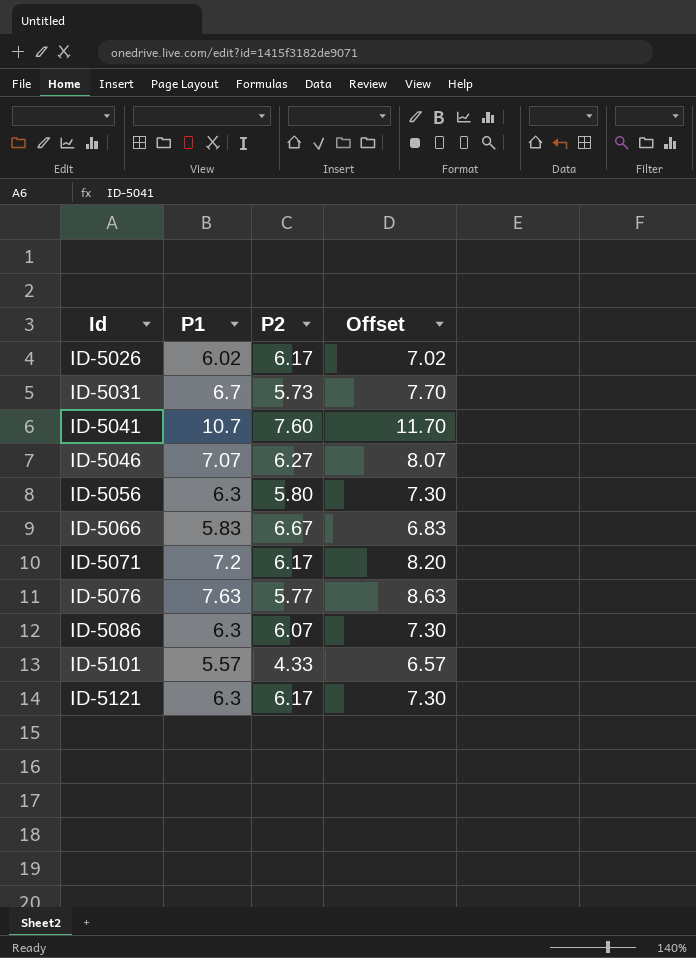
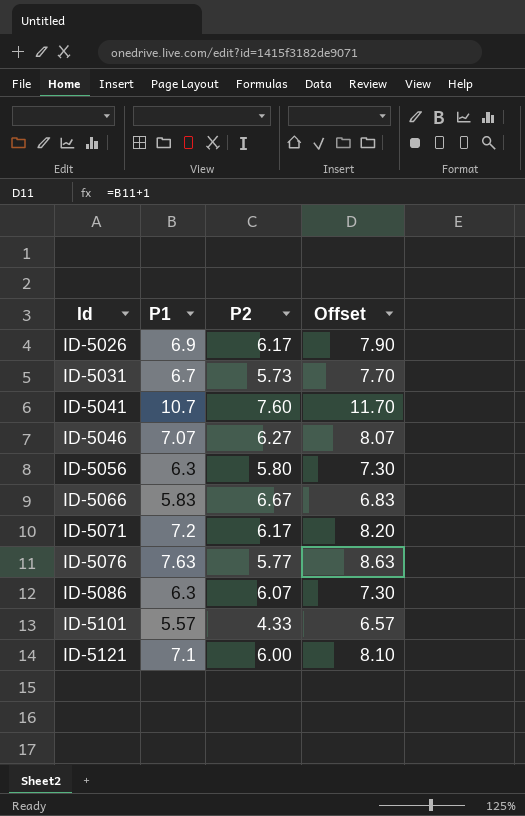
ID-5026 | P1: 6.02 -> 6.9
ID-5026 | Offset: 7.02 -> 7.90
ID-5121 | P1: 6.3 -> 7.1
ID-5121 | P2: 6.17 -> 6.00
ID-5121 | Offset: 7.30 -> 8.10

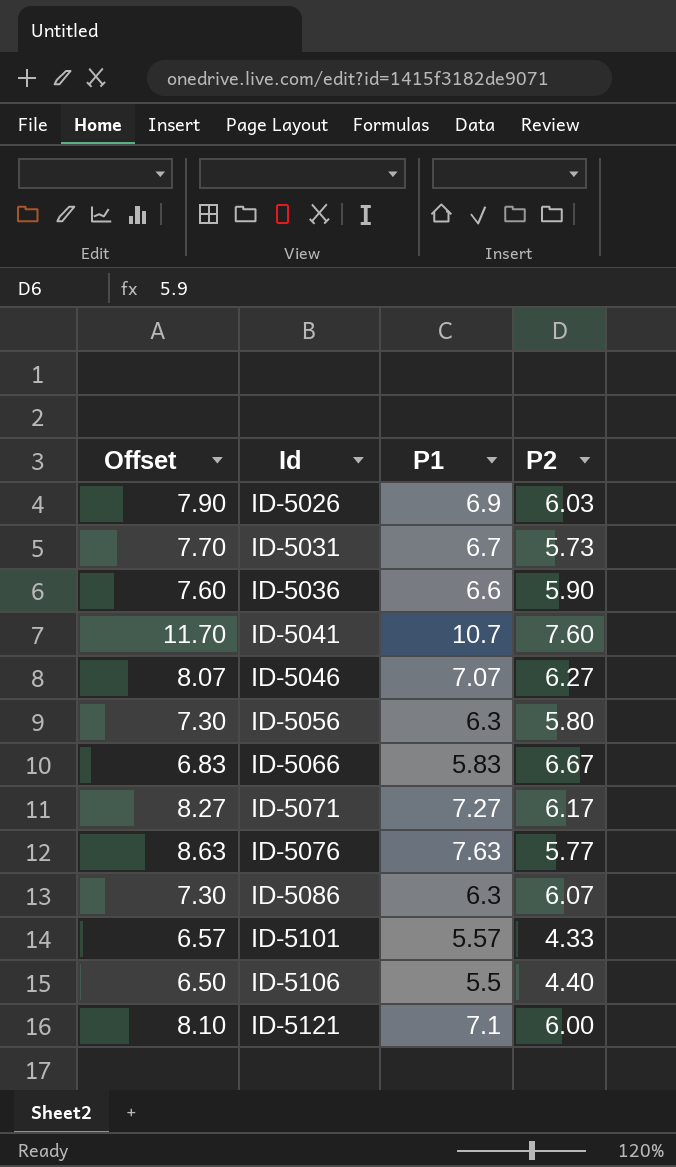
column Offset | position: 4 -> 1
ID-5026 | P2: 6.17 -> 6.03
row ID-5036: none -> 7.60 | 6.6 | 5.90
ID-5071 | Offset: 8.20 -> 8.27
ID-5071 | P1: 7.2 -> 7.27
row ID-5106: none -> 6.50 | 5.5 | 4.40

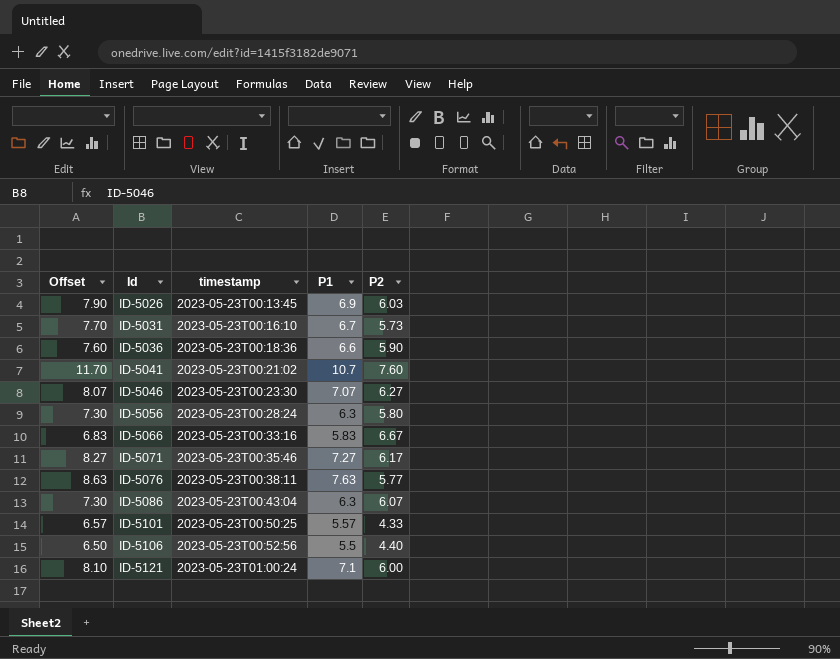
column timestamp | position: none -> 3

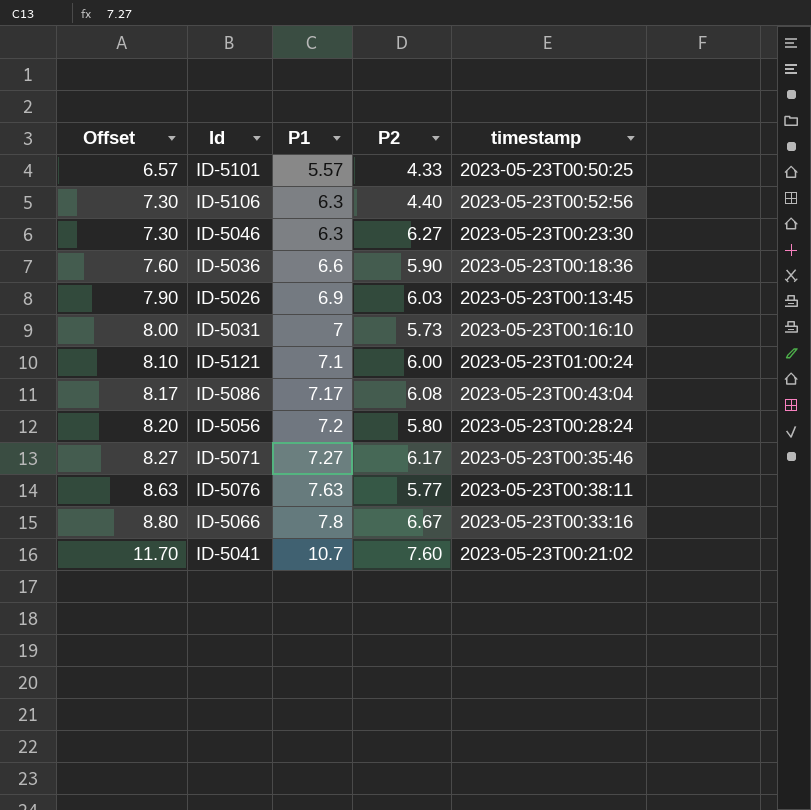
row order: Id ascending -> Offset ascending
column timestamp | position: 3 -> 5
ID-5106 | Offset: 6.50 -> 7.30
ID-5106 | P1: 5.5 -> 6.3
ID-5046 | Offset: 8.07 -> 7.30
ID-5046 | P1: 7.07 -> 6.3
ID-5031 | Offset: 7.70 -> 8.00
ID-5031 | P1: 6.7 -> 7
ID-5086 | Offset: 7.30 -> 8.17
ID-5086 | P1: 6.3 -> 7.17
ID-5086 | P2: 6.07 -> 6.08
ID-5056 | Offset: 7.30 -> 8.20
ID-5056 | P1: 6.3 -> 7.2
ID-5066 | Offset: 6.83 -> 8.80
ID-5066 | P1: 5.83 -> 7.8

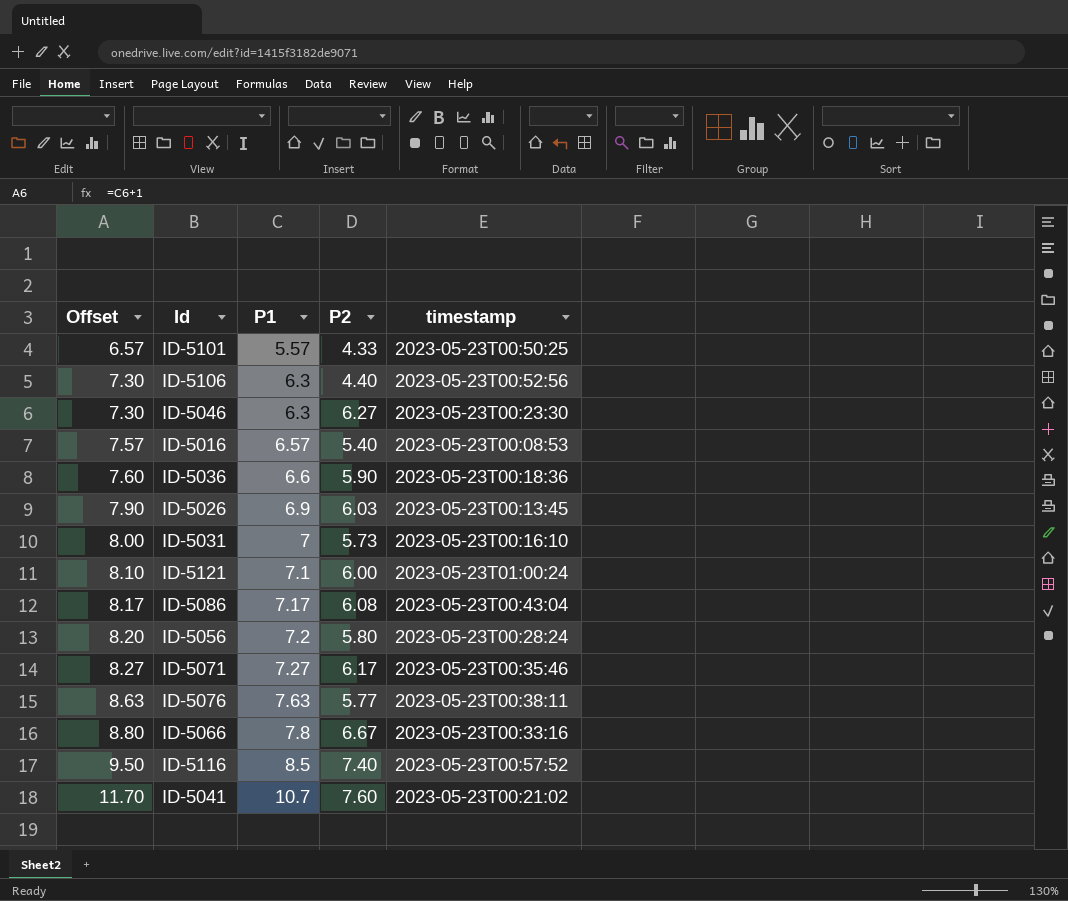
row ID-5016: none -> 7.57 | 6.57 | 5.40 | 2023-05-23T00:08:53
row ID-5116: none -> 9.50 | 8.5 | 7.40 | 2023-05-23T00:57:52

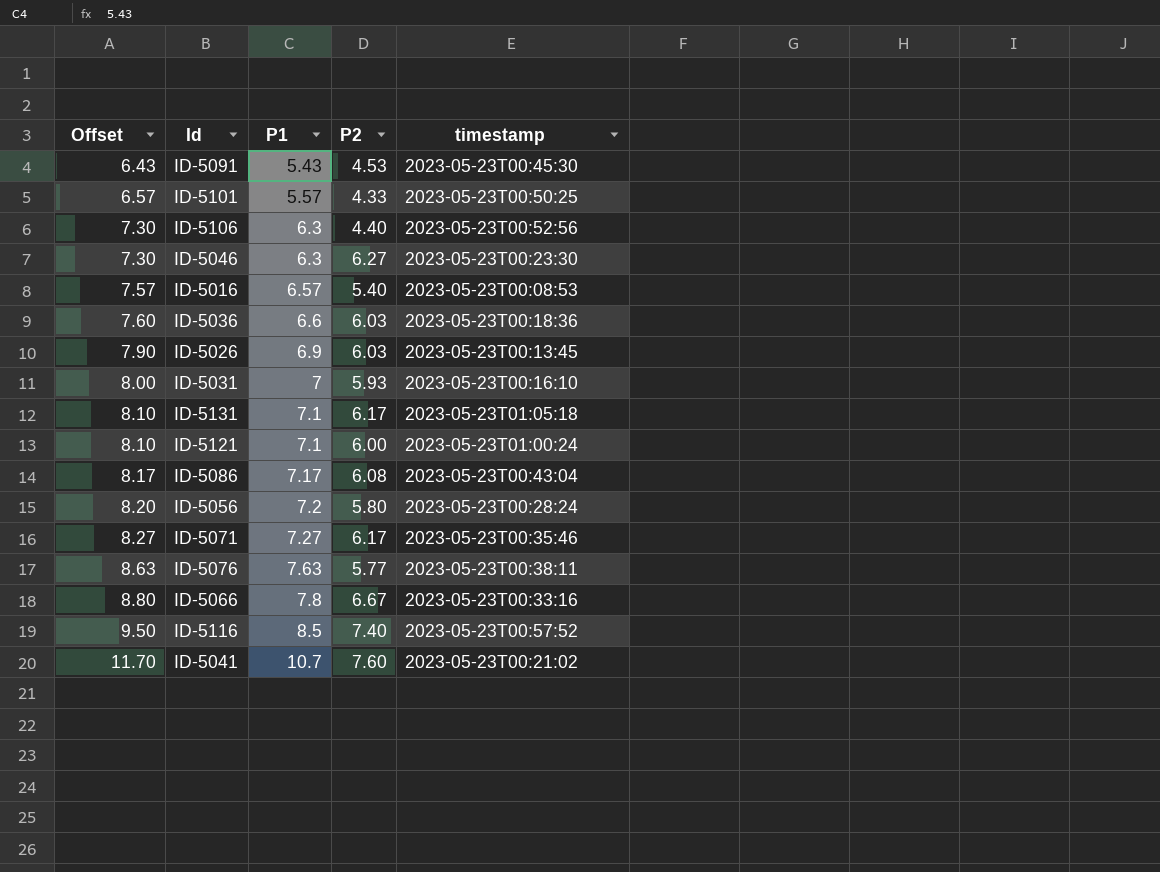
row ID-5091: none -> 6.43 | 5.43 | 4.53 | 2023-05-23T00:45:30
ID-5036 | P2: 5.90 -> 6.03
ID-5031 | P2: 5.73 -> 5.93
row ID-5131: none -> 8.10 | 7.1 | 6.17 | 2023-05-23T01:05:18

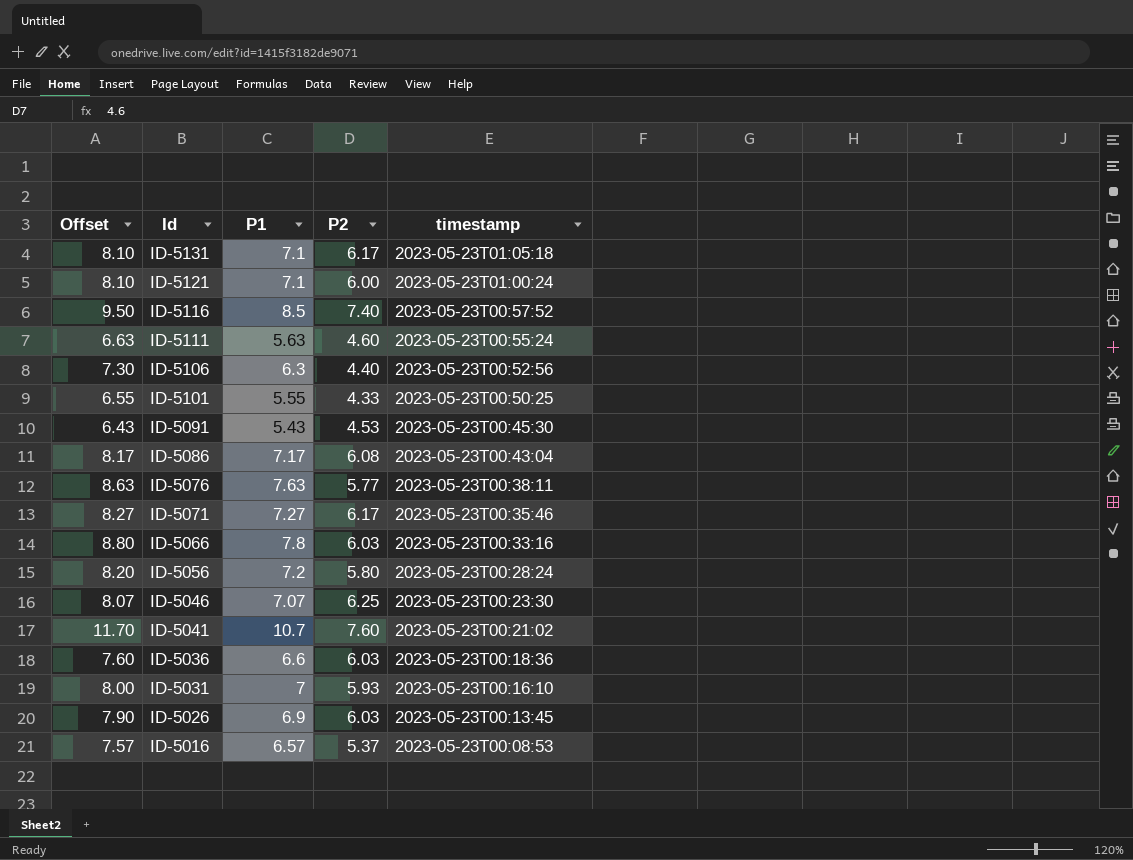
row order: Offset ascending -> Id descending
row ID-5111: none -> 6.63 | 5.63 | 4.60 | 2023-05-23T00:55:24
ID-5101 | Offset: 6.57 -> 6.55
ID-5101 | P1: 5.57 -> 5.55
ID-5066 | P2: 6.67 -> 6.03
ID-5046 | Offset: 7.30 -> 8.07
ID-5046 | P1: 6.3 -> 7.07
ID-5046 | P2: 6.27 -> 6.25
ID-5016 | P2: 5.40 -> 5.37

